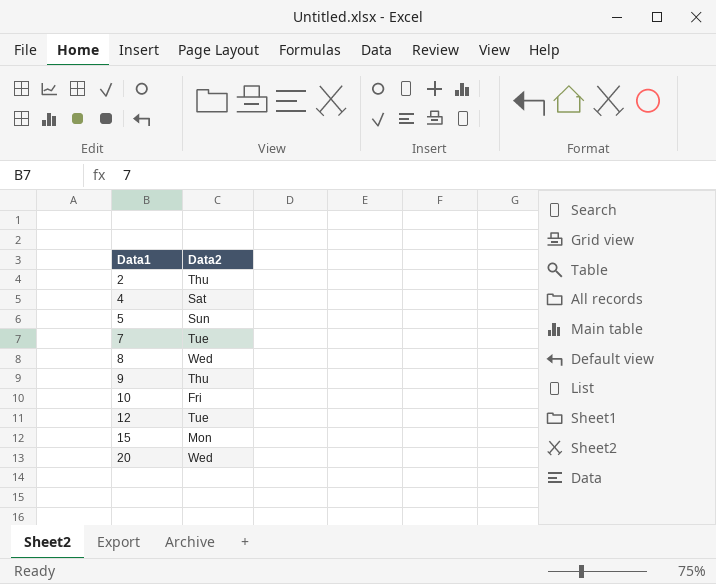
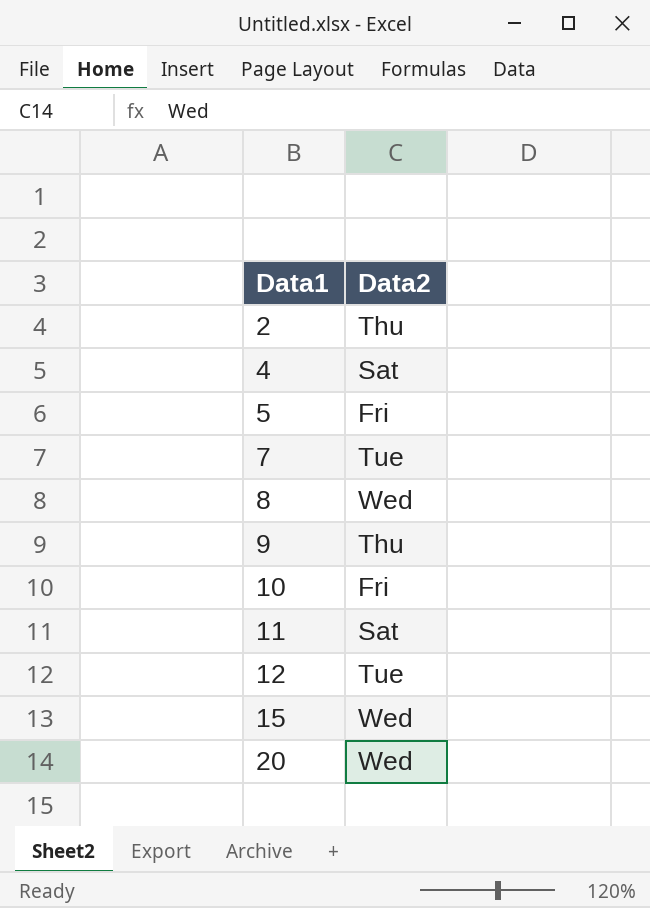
5 | Data2: Sun -> Fri
row 11: none -> Sat
15 | Data2: Mon -> Wed

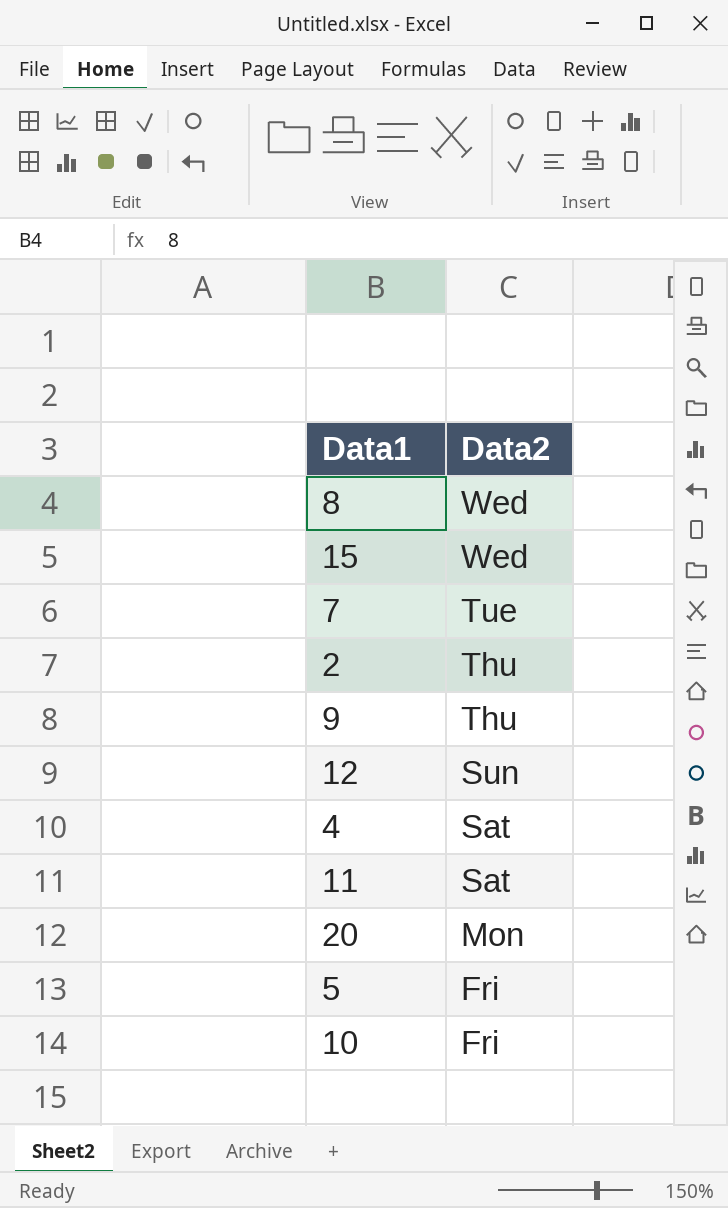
row order: Data1 ascending -> Data2 descending
12 | Data2: Tue -> Sun
20 | Data2: Wed -> Mon

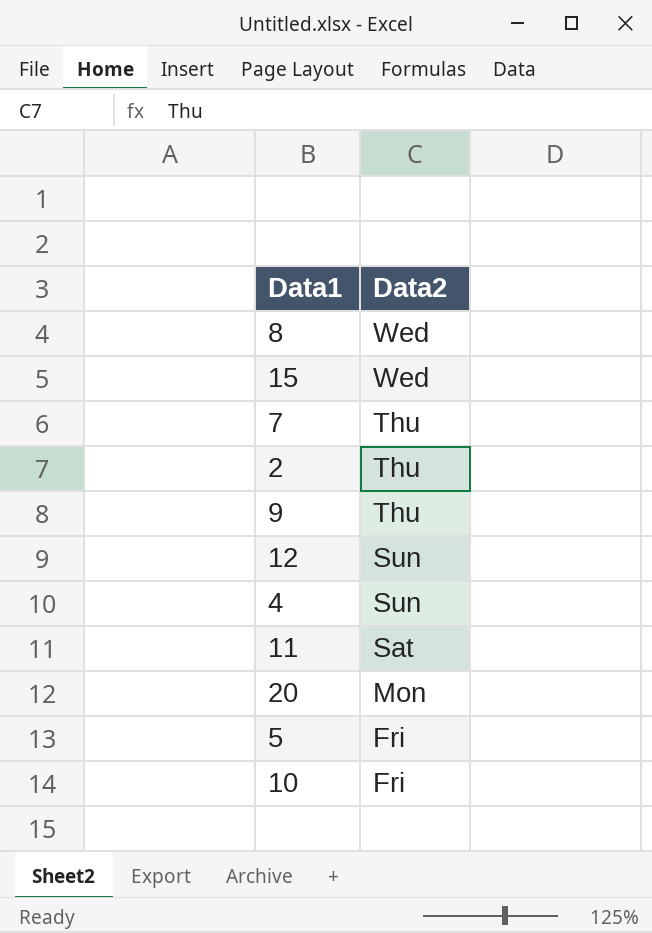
7 | Data2: Tue -> Thu
4 | Data2: Sat -> Sun

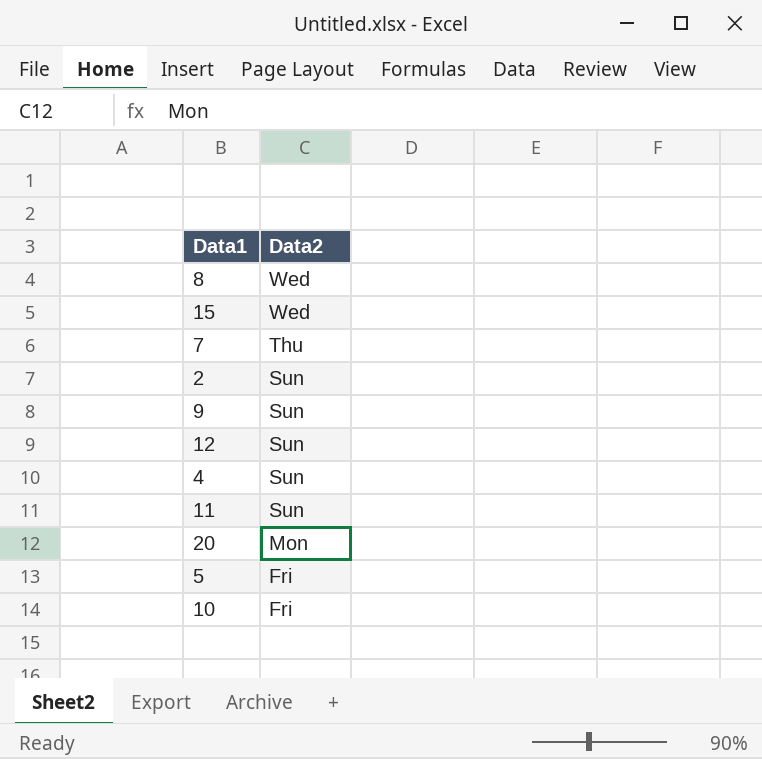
2 | Data2: Thu -> Sun
9 | Data2: Thu -> Sun
11 | Data2: Sat -> Sun

